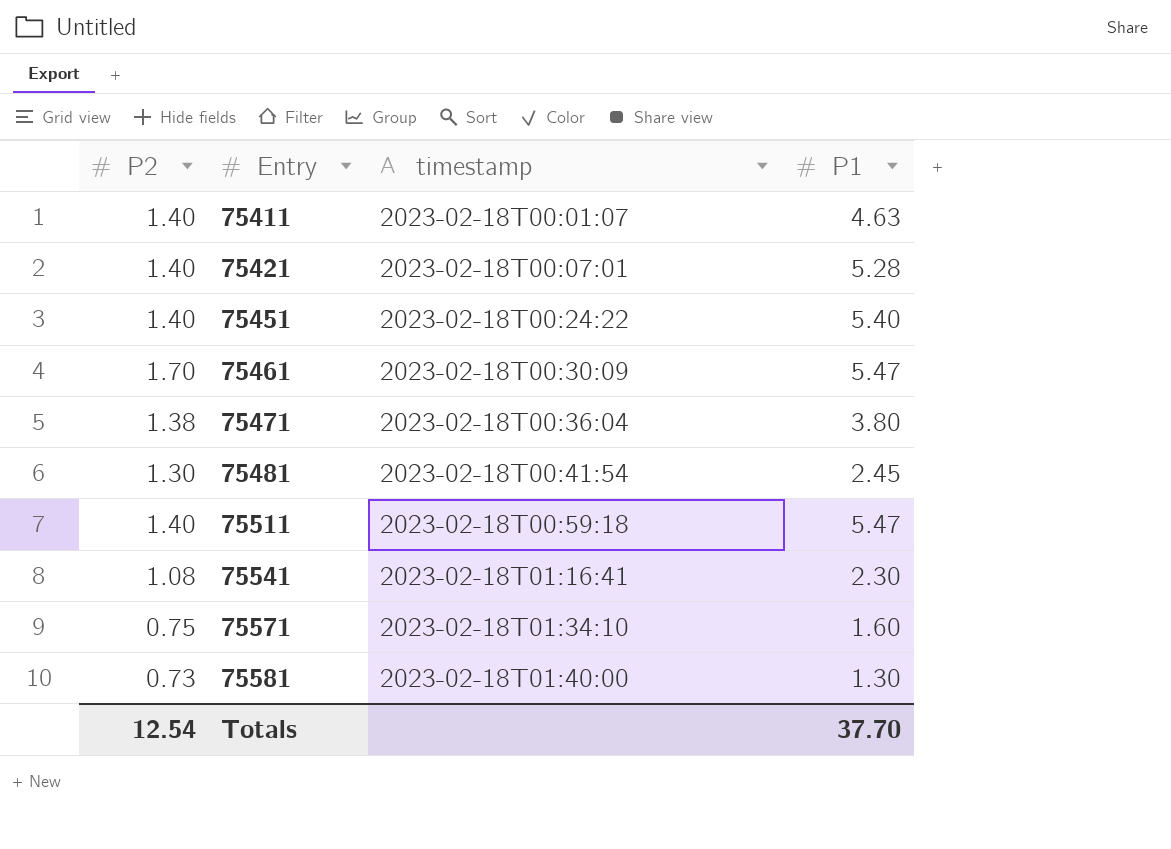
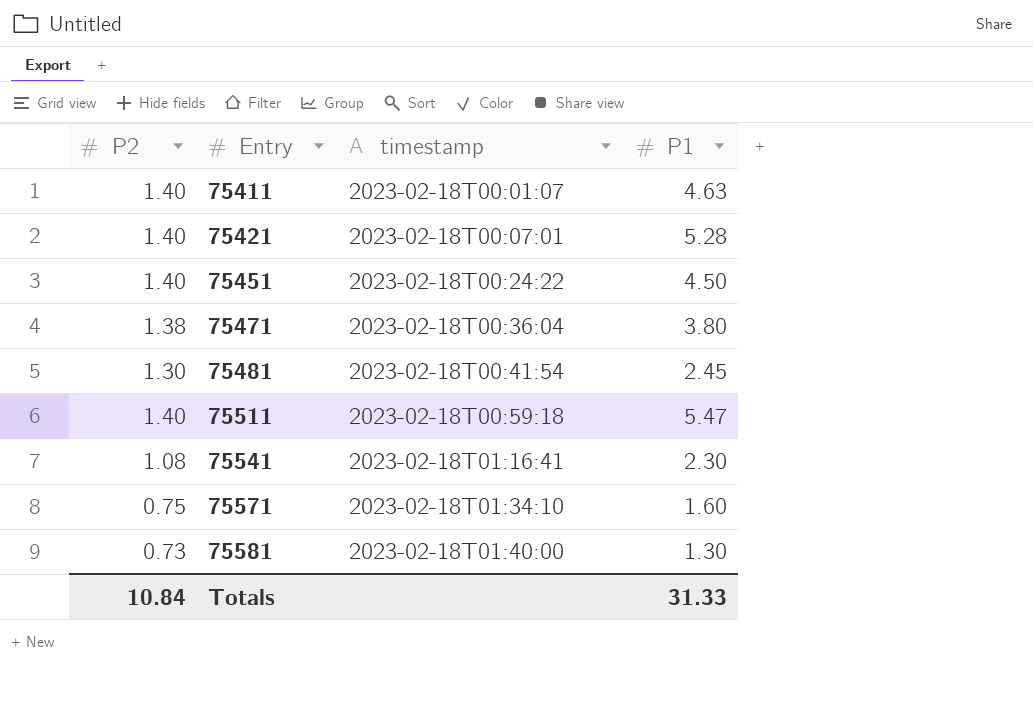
row 75461: 1.70 | 2023-02-18T00:30:09 | 5.47 -> none
75451 | P1: 5.40 -> 4.50
Totals | P2: 12.54 -> 10.84
Totals | P1: 37.70 -> 31.33

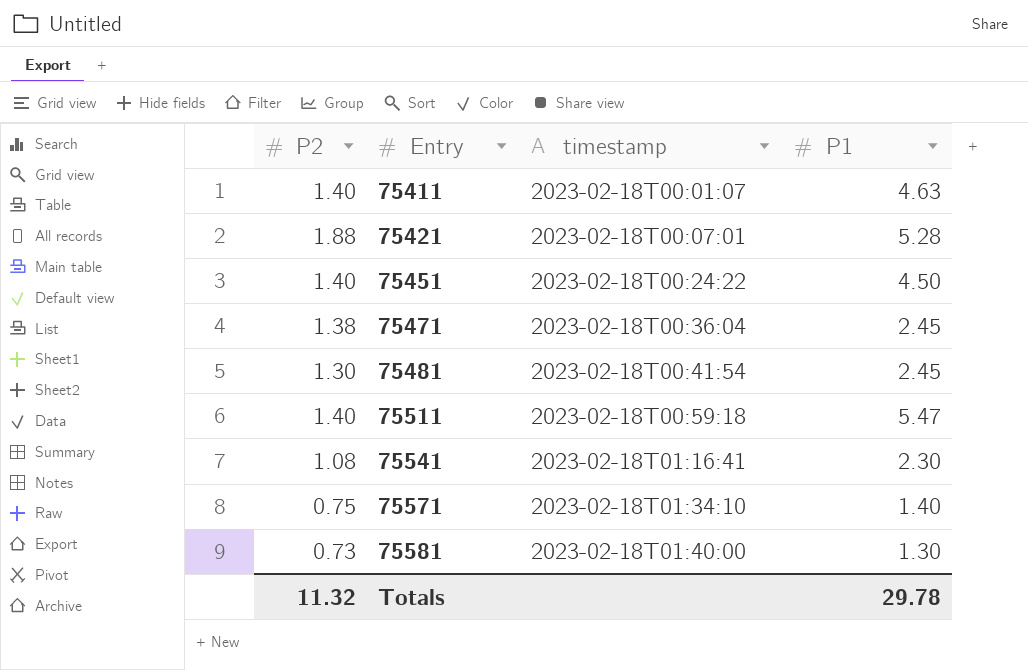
75421 | P2: 1.40 -> 1.88
75471 | P1: 3.80 -> 2.45
75571 | P1: 1.60 -> 1.40
Totals | P2: 10.84 -> 11.32
Totals | P1: 31.33 -> 29.78

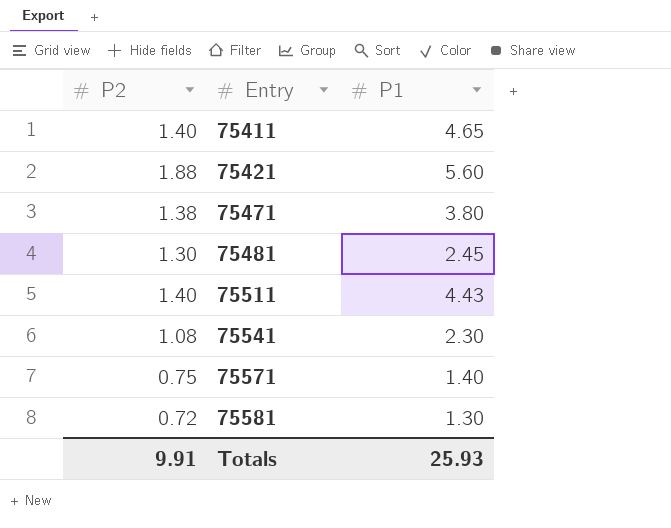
column timestamp | position: 3 -> none
row 75451: 1.40 | 2023-02-18T00:24:22 | 4.50 -> none
75411 | P1: 4.63 -> 4.65
75421 | P1: 5.28 -> 5.60
75471 | P1: 2.45 -> 3.80
75511 | P1: 5.47 -> 4.43
75581 | P2: 0.73 -> 0.72
Totals | P2: 11.32 -> 9.91
Totals | P1: 29.78 -> 25.93

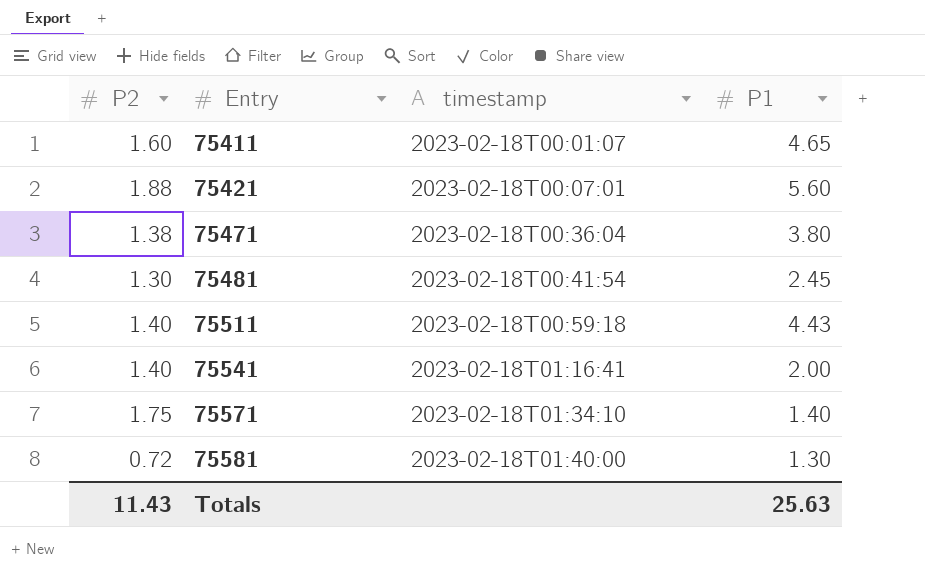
column timestamp | position: none -> 3
75411 | P2: 1.40 -> 1.60
75541 | P2: 1.08 -> 1.40
75541 | P1: 2.30 -> 2.00
75571 | P2: 0.75 -> 1.75
Totals | P2: 9.91 -> 11.43
Totals | P1: 25.93 -> 25.63

